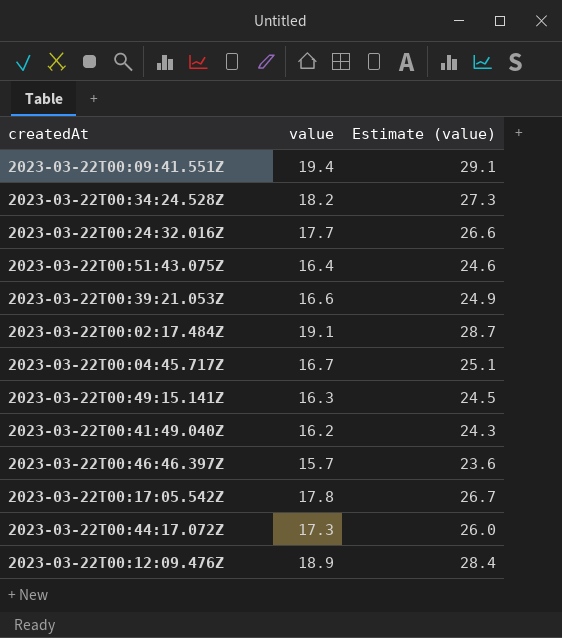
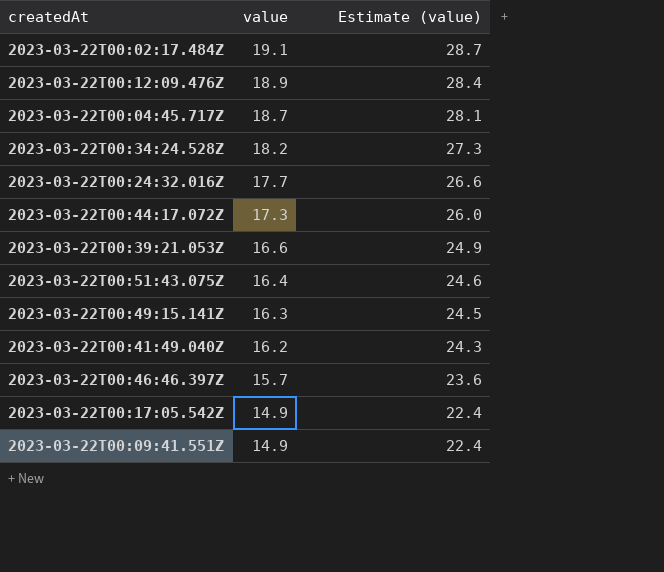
row order: none -> value descending
2023-03-22T00:04:45.717Z | value: 16.7 -> 18.7
2023-03-22T00:04:45.717Z | Estimate (value): 25.1 -> 28.1
2023-03-22T00:17:05.542Z | value: 17.8 -> 14.9
2023-03-22T00:17:05.542Z | Estimate (value): 26.7 -> 22.4
2023-03-22T00:09:41.551Z | value: 19.4 -> 14.9
2023-03-22T00:09:41.551Z | Estimate (value): 29.1 -> 22.4

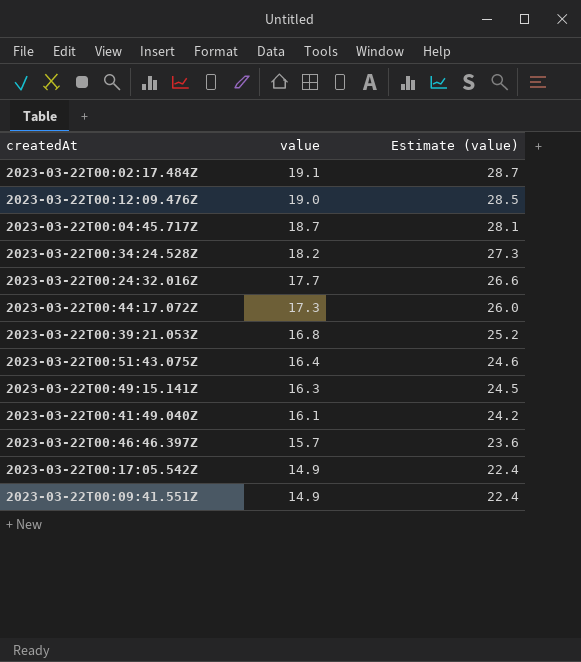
2023-03-22T00:12:09.476Z | value: 18.9 -> 19.0
2023-03-22T00:12:09.476Z | Estimate (value): 28.4 -> 28.5
2023-03-22T00:39:21.053Z | value: 16.6 -> 16.8
2023-03-22T00:39:21.053Z | Estimate (value): 24.9 -> 25.2
2023-03-22T00:41:49.040Z | value: 16.2 -> 16.1
2023-03-22T00:41:49.040Z | Estimate (value): 24.3 -> 24.2

